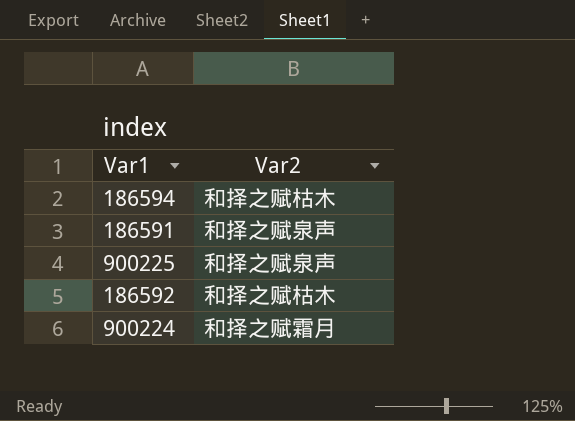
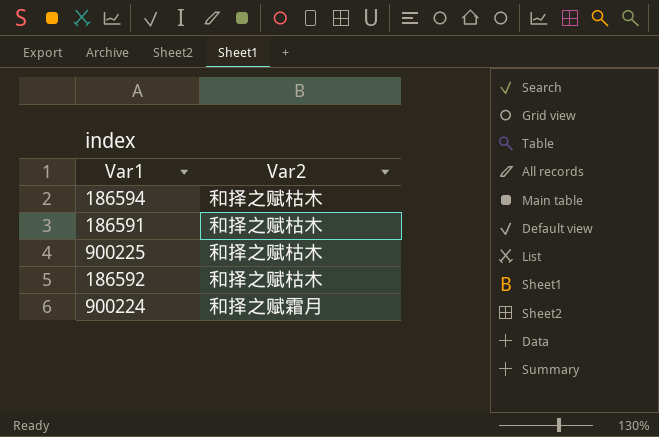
186591 | Var2: 和择之赋泉声 -> 和择之赋枯木
900225 | Var2: 和择之赋泉声 -> 和择之赋枯木

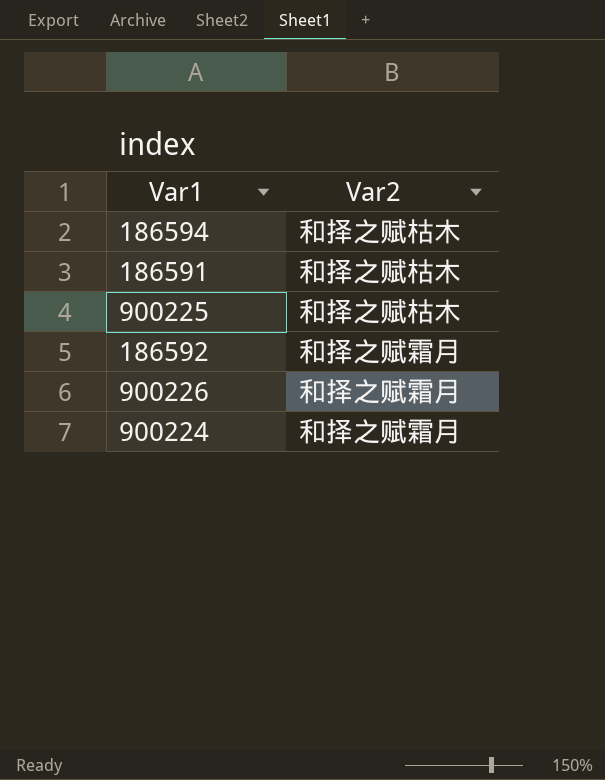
186592 | Var2: 和择之赋枯木 -> 和择之赋霜月
row 900226: none -> 和择之赋霜月

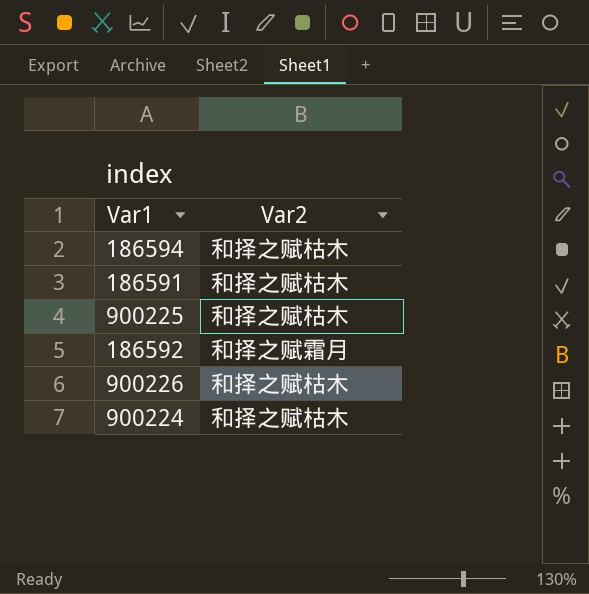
900226 | Var2: 和择之赋霜月 -> 和择之赋枯木
900224 | Var2: 和择之赋霜月 -> 和择之赋枯木

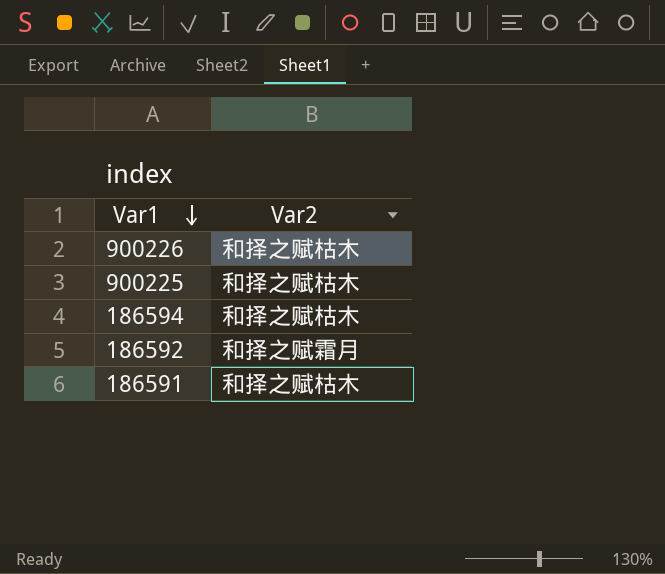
row order: none -> Var1 descending
row 900224: 和择之赋枯木 -> none

